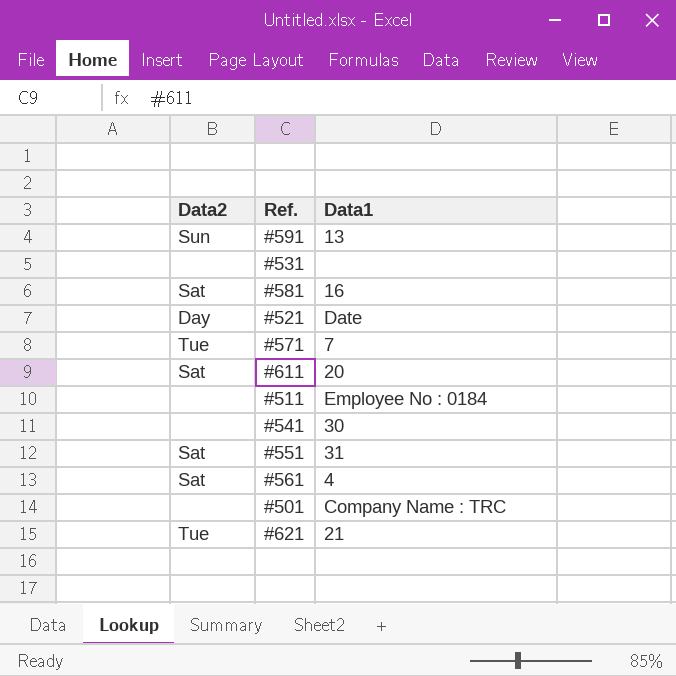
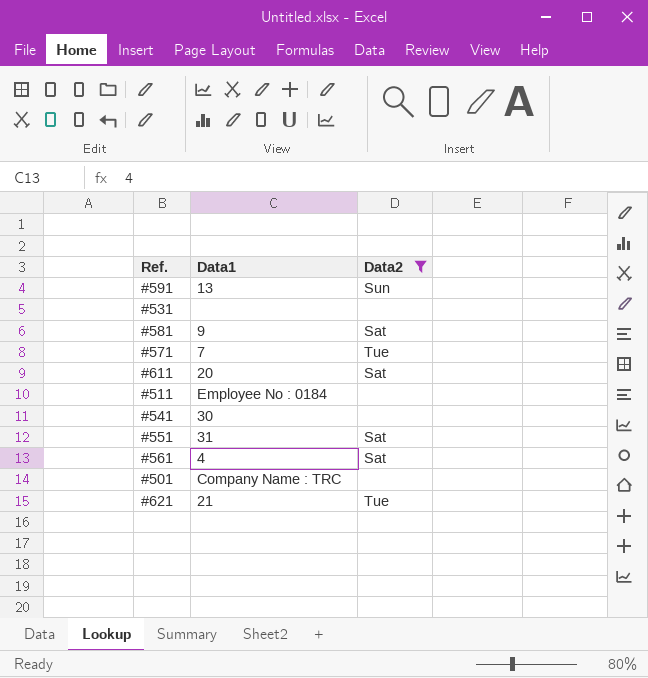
filter: none -> Data2 != Day
column Data2 | position: 1 -> 3
#581 | Data1: 16 -> 9

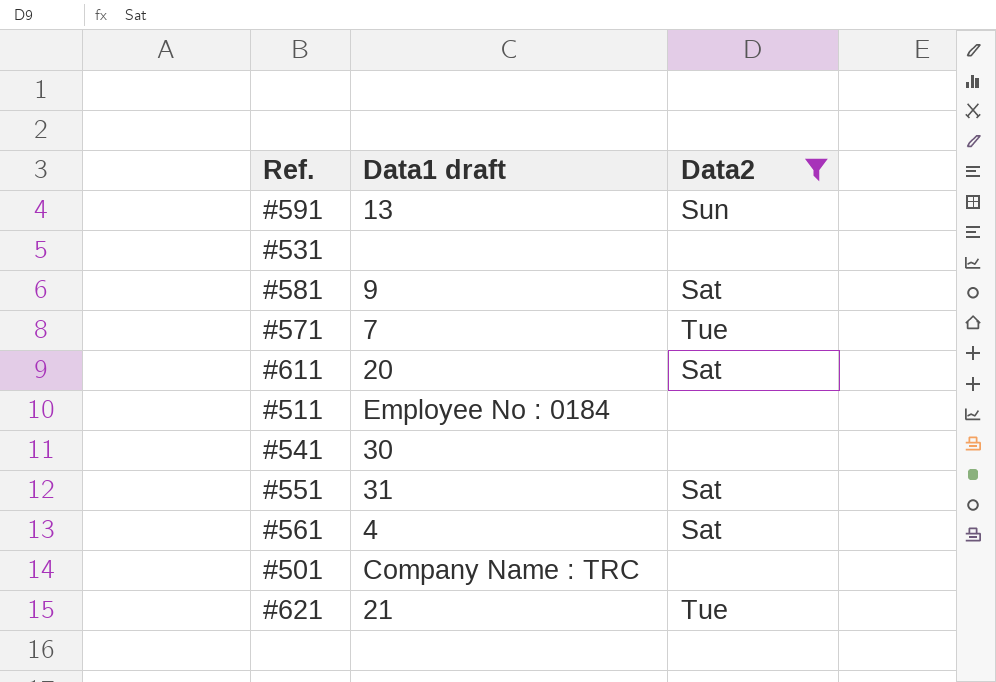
column name: Data1 -> Data1 draft

